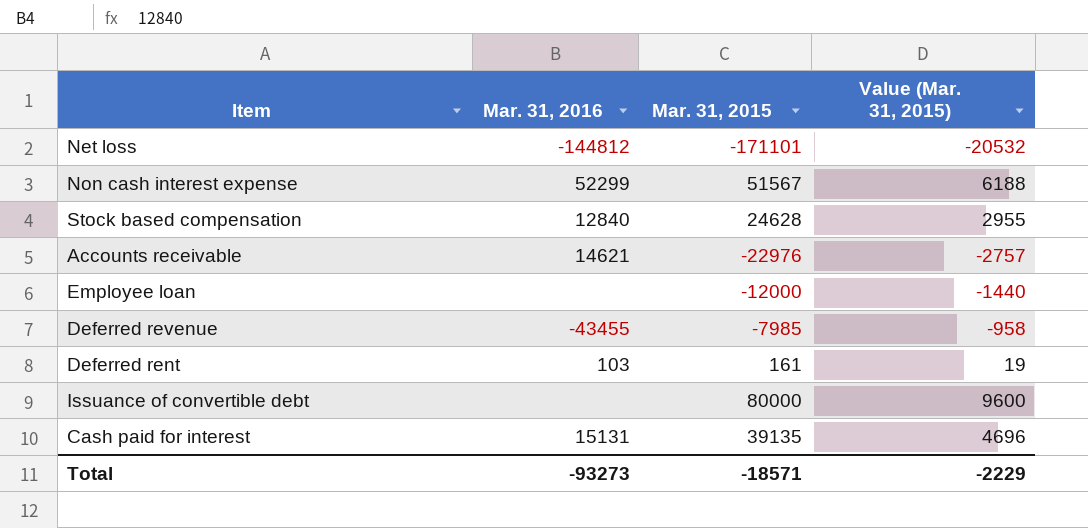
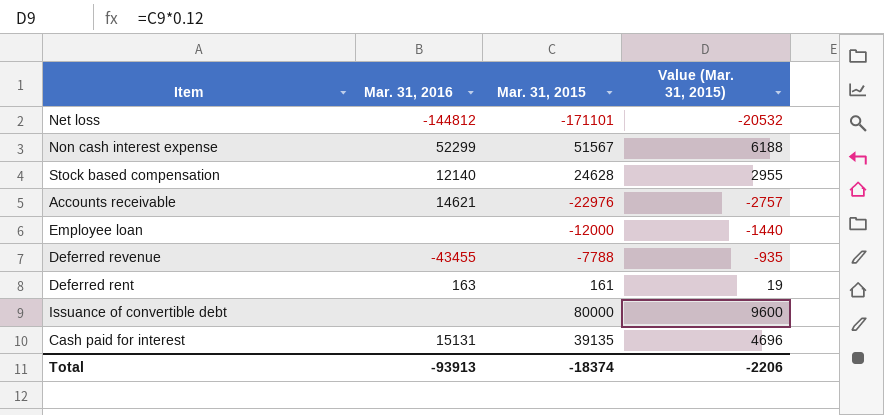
Stock based compensation | Mar. 31, 2016: 12840 -> 12140
Deferred revenue | Mar. 31, 2015: -7985 -> -7788
Deferred revenue | Value (Mar. 31, 2015): -958 -> -935
Deferred rent | Mar. 31, 2016: 103 -> 163
Total | Mar. 31, 2016: -93273 -> -93913
Total | Mar. 31, 2015: -18571 -> -18374
Total | Value (Mar. 31, 2015): -2229 -> -2206

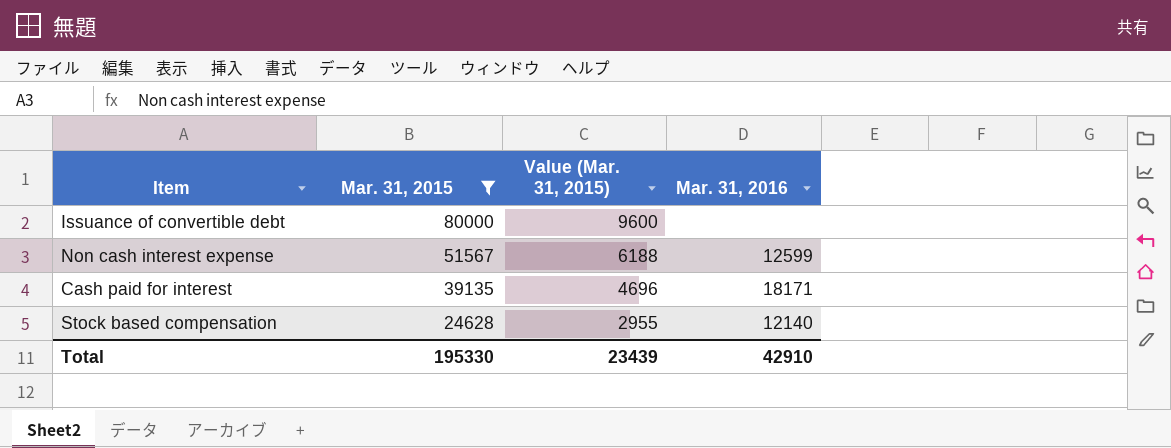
filter: none -> Mar. 31, 2015 >= 24628
row order: none -> Mar. 31, 2015 descending
column Mar. 31, 2016 | position: 2 -> 4
Non cash interest expense | Mar. 31, 2016: 52299 -> 12599
Cash paid for interest | Mar. 31, 2016: 15131 -> 18171
Total | Mar. 31, 2015: -18374 -> 195330
Total | Value (Mar. 31, 2015): -2206 -> 23439
Total | Mar. 31, 2016: -93913 -> 42910

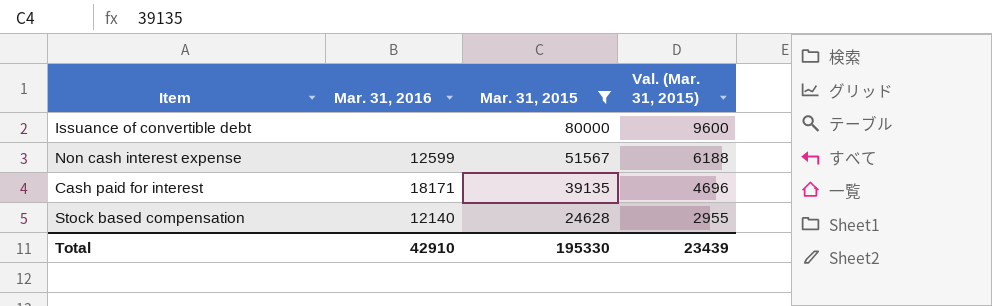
column Mar. 31, 2016 | position: 4 -> 2
column name: Value (Mar. 31, 2015) -> Val. (Mar. 31, 2015)

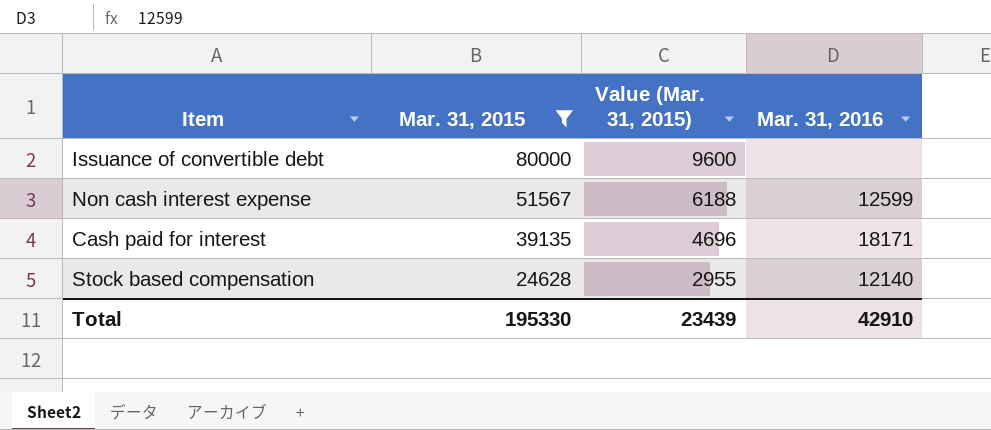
column name: Val. (Mar. 31, 2015) -> Value (Mar. 31, 2015)
column Mar. 31, 2016 | position: 2 -> 4

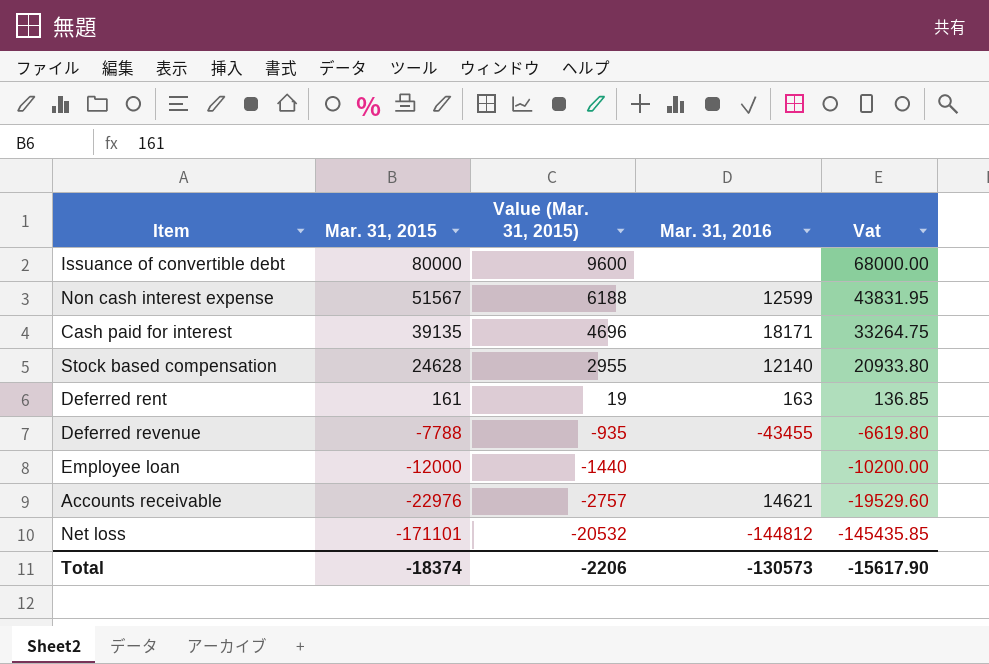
filter: Mar. 31, 2015 >= 24628 -> none
column Vat | formula: none -> [Mar. 31, 2015] * 0.85
Total | Mar. 31, 2015: 195330 -> -18374
Total | Value (Mar. 31, 2015): 23439 -> -2206
Total | Mar. 31, 2016: 42910 -> -130573

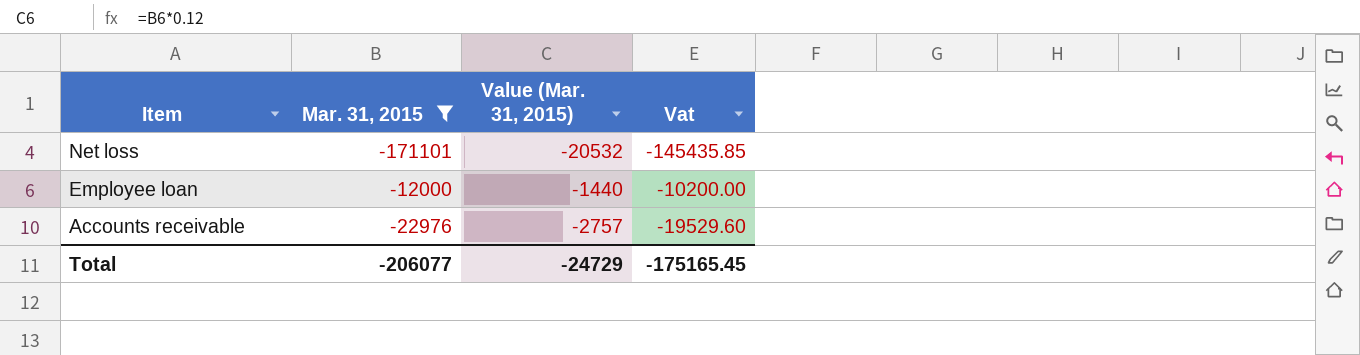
filter: none -> Mar. 31, 2015 <= -12000
row order: Mar. 31, 2015 descending -> Item descending
column Mar. 31, 2016 | position: 4 -> none
Total | Mar. 31, 2015: -18374 -> -206077
Total | Value (Mar. 31, 2015): -2206 -> -24729
Total | Vat: -15617.90 -> -175165.45

